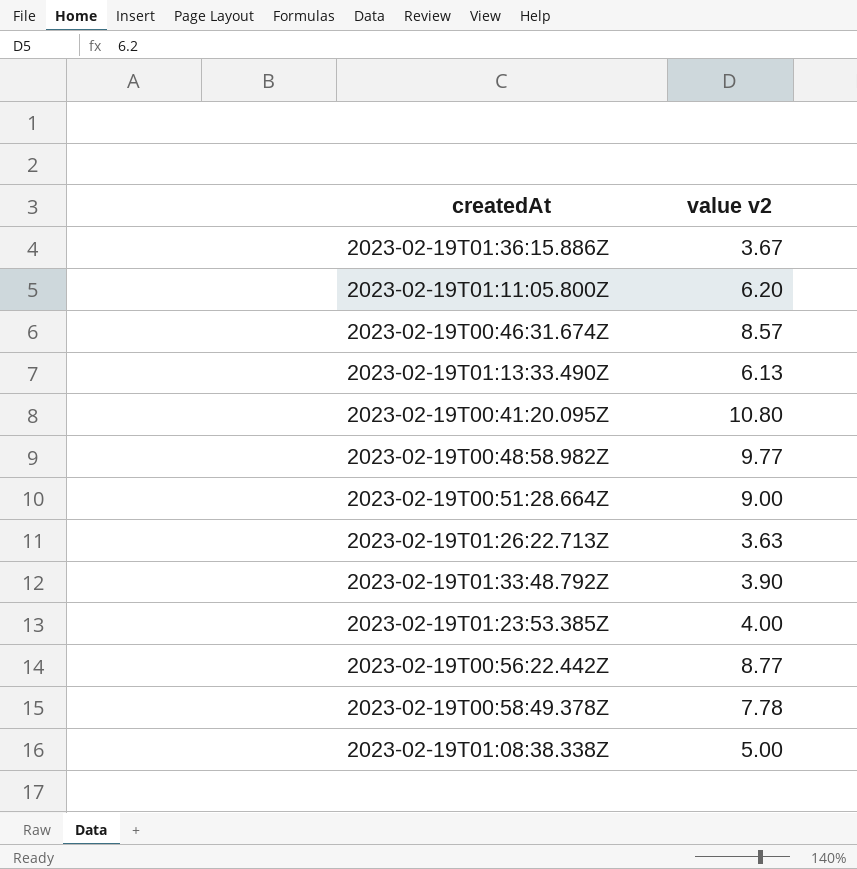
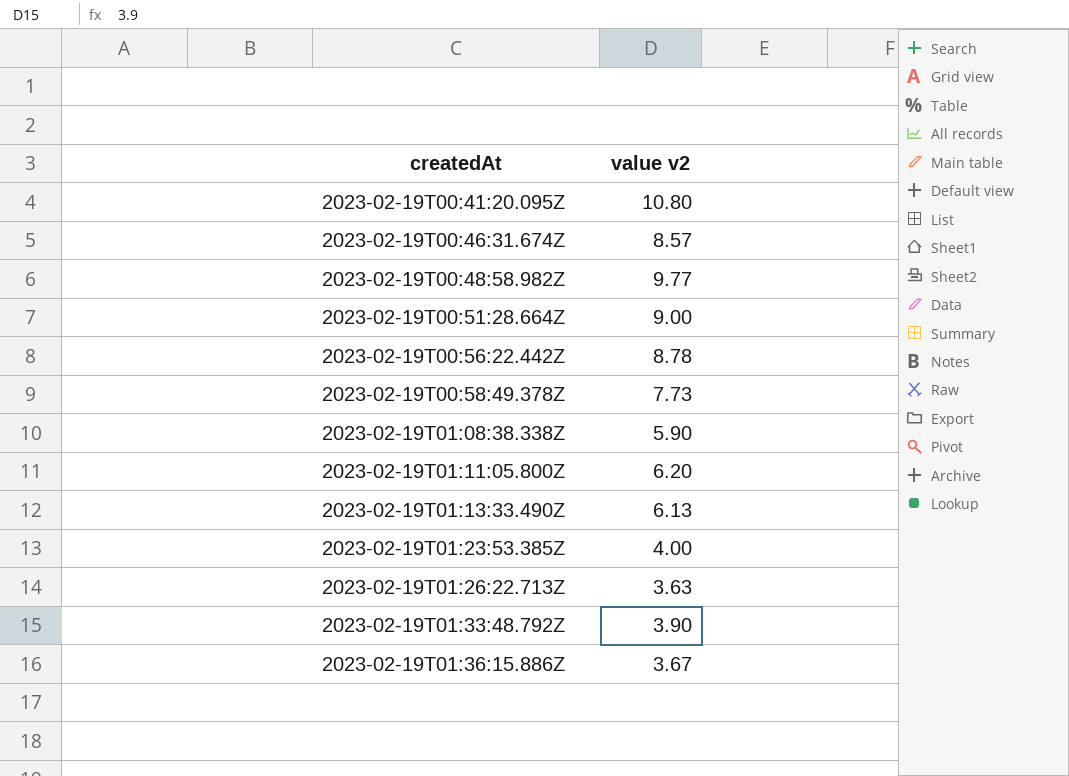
row order: none -> createdAt ascending
2023-02-19T00:56:22.442Z | value v2: 8.77 -> 8.78
2023-02-19T00:58:49.378Z | value v2: 7.78 -> 7.73
2023-02-19T01:08:38.338Z | value v2: 5.00 -> 5.90

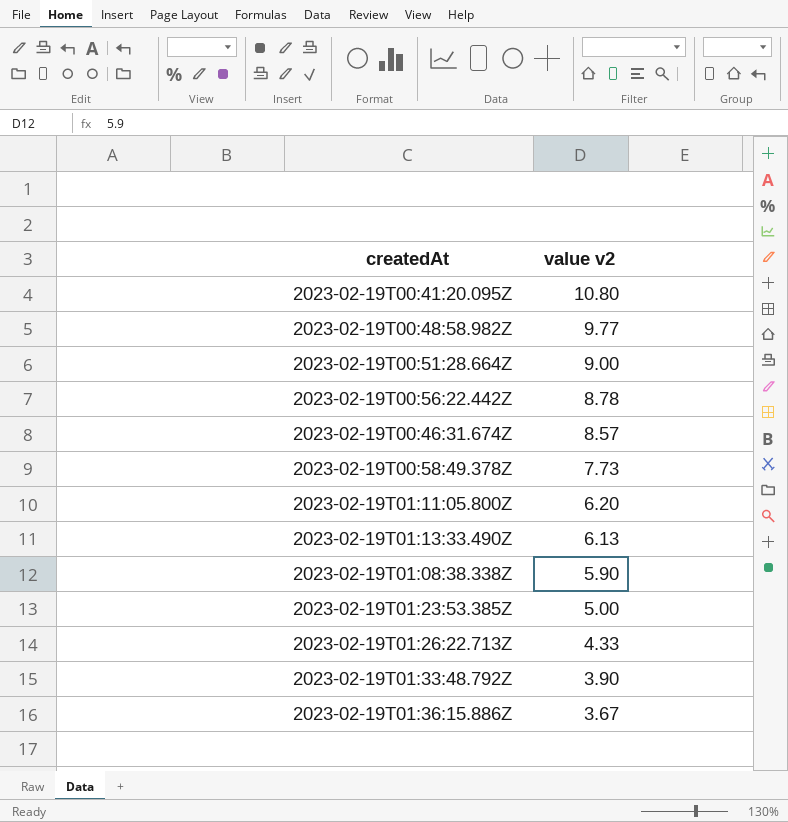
row order: createdAt ascending -> value v2 descending
2023-02-19T01:23:53.385Z | value v2: 4.00 -> 5.00
2023-02-19T01:26:22.713Z | value v2: 3.63 -> 4.33

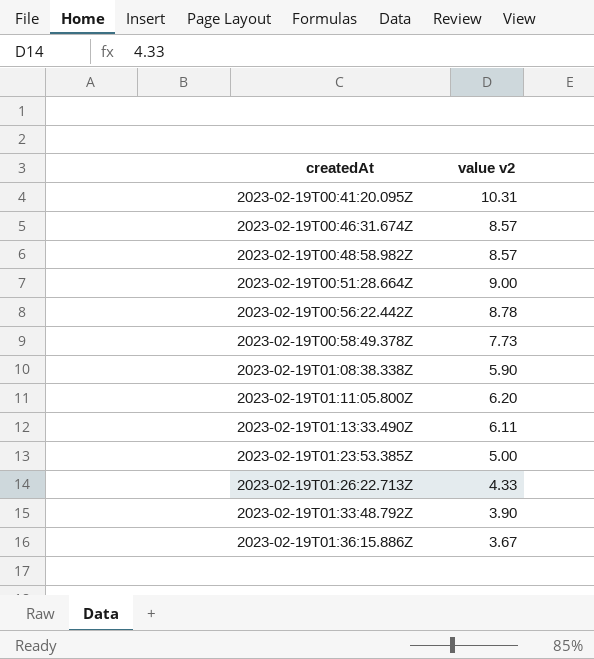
row order: value v2 descending -> createdAt ascending
2023-02-19T00:41:20.095Z | value v2: 10.80 -> 10.31
2023-02-19T00:48:58.982Z | value v2: 9.77 -> 8.57
2023-02-19T01:13:33.490Z | value v2: 6.13 -> 6.11

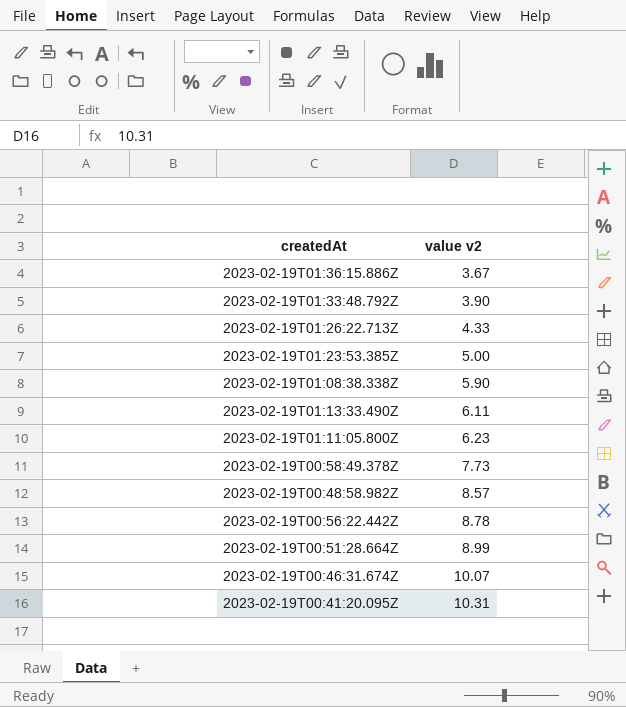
row order: createdAt ascending -> value v2 ascending
2023-02-19T01:11:05.800Z | value v2: 6.20 -> 6.23
2023-02-19T00:51:28.664Z | value v2: 9.00 -> 8.99
2023-02-19T00:46:31.674Z | value v2: 8.57 -> 10.07

